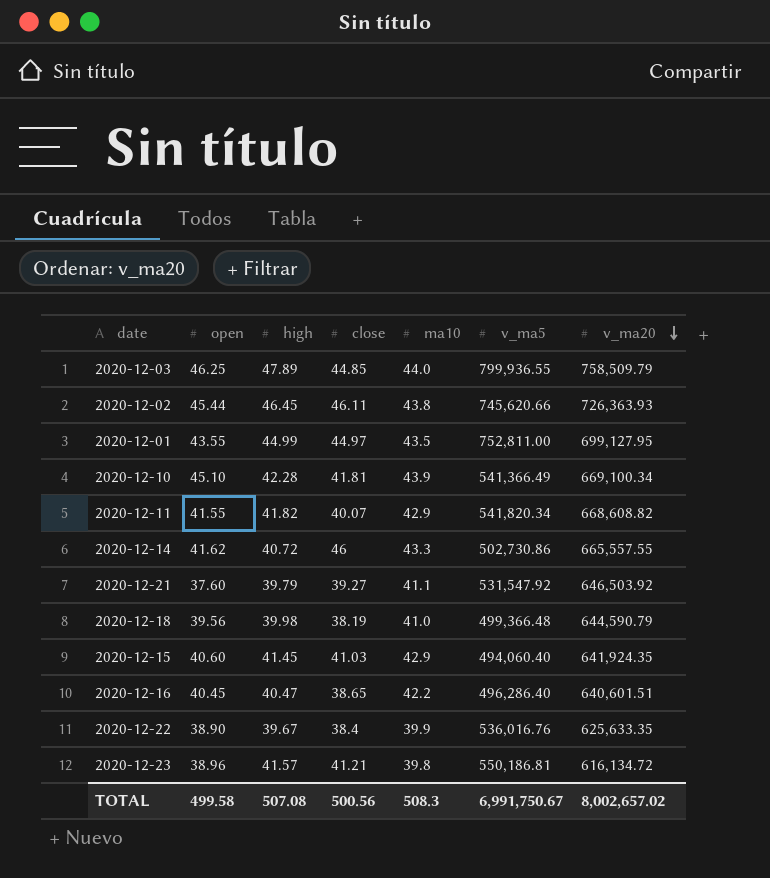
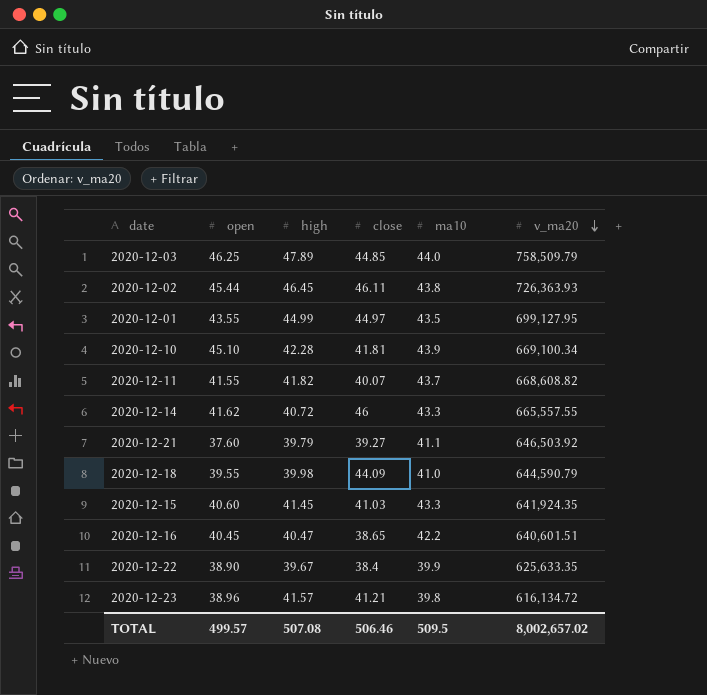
column v_ma5 | position: 6 -> none
2020-12-11 | ma10: 42.9 -> 43.7
2020-12-18 | open: 39.56 -> 39.55
2020-12-18 | close: 38.19 -> 44.09
2020-12-15 | ma10: 42.9 -> 43.3
TOTAL | open: 499.58 -> 499.57
TOTAL | close: 500.56 -> 506.46
TOTAL | ma10: 508.3 -> 509.5

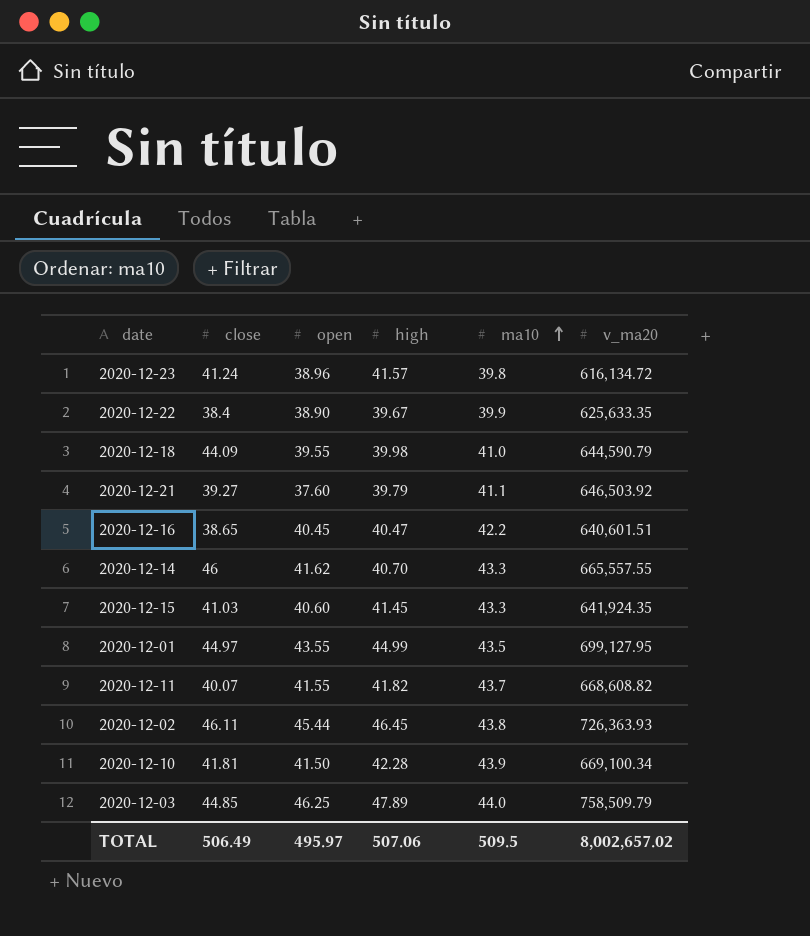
row order: v_ma20 descending -> ma10 ascending
column close | position: 4 -> 2
2020-12-23 | close: 41.21 -> 41.24
2020-12-14 | high: 40.72 -> 40.70
2020-12-10 | open: 45.10 -> 41.50
TOTAL | close: 506.46 -> 506.49
TOTAL | open: 499.57 -> 495.97
TOTAL | high: 507.08 -> 507.06

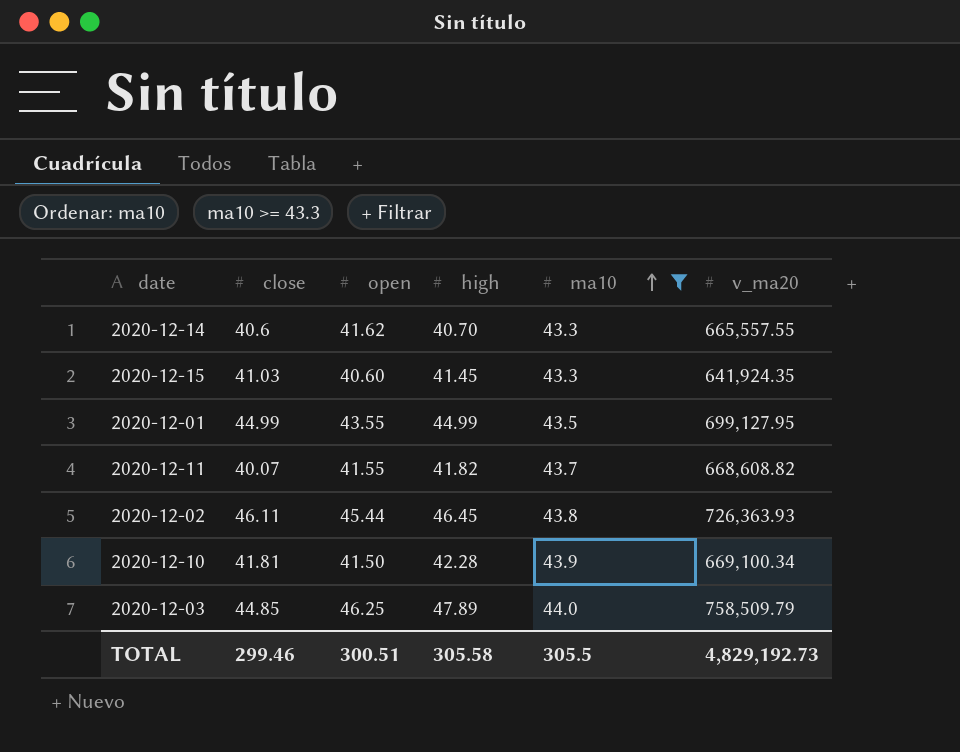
filter: none -> ma10 >= 43.3
2020-12-14 | close: 46 -> 40.6
2020-12-01 | close: 44.97 -> 44.99
TOTAL | close: 506.49 -> 299.46
TOTAL | open: 495.97 -> 300.51
TOTAL | high: 507.06 -> 305.58
TOTAL | ma10: 509.5 -> 305.5
TOTAL | v_ma20: 8,002,657.02 -> 4,829,192.73

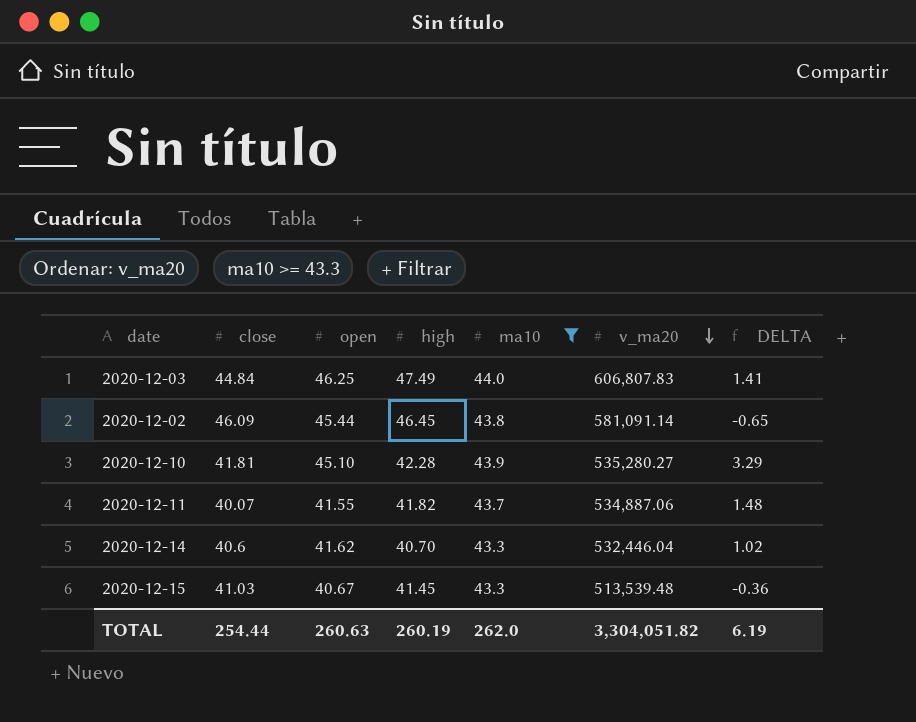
row order: ma10 ascending -> v_ma20 descending
column DELTA | formula: none -> [open] - [close]
row 2020-12-01: 44.99 | 43.55 | 44.99 | 43.5 | 699,127.95 -> none
2020-12-03 | close: 44.85 -> 44.84
2020-12-03 | high: 47.89 -> 47.49
2020-12-03 | v_ma20: 758,509.79 -> 606,807.83
2020-12-02 | close: 46.11 -> 46.09
2020-12-02 | v_ma20: 726,363.93 -> 581,091.14
2020-12-10 | open: 41.50 -> 45.10
2020-12-10 | v_ma20: 669,100.34 -> 535,280.27
2020-12-11 | v_ma20: 668,608.82 -> 534,887.06
2020-12-14 | v_ma20: 665,557.55 -> 532,446.04
2020-12-15 | open: 40.60 -> 40.67
2020-12-15 | v_ma20: 641,924.35 -> 513,539.48
TOTAL | close: 299.46 -> 254.44
TOTAL | open: 300.51 -> 260.63
TOTAL | high: 305.58 -> 260.19
TOTAL | ma10: 305.5 -> 262.0
TOTAL | v_ma20: 4,829,192.73 -> 3,304,051.82

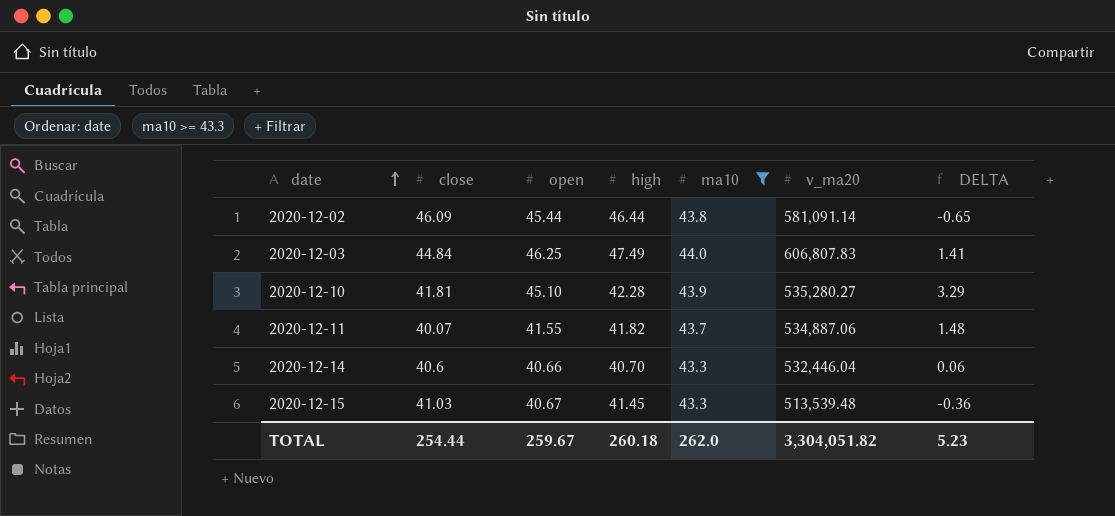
row order: v_ma20 descending -> date ascending
2020-12-02 | high: 46.45 -> 46.44
2020-12-14 | open: 41.62 -> 40.66
2020-12-14 | DELTA: 1.02 -> 0.06
TOTAL | open: 260.63 -> 259.67
TOTAL | high: 260.19 -> 260.18
TOTAL | DELTA: 6.19 -> 5.23

